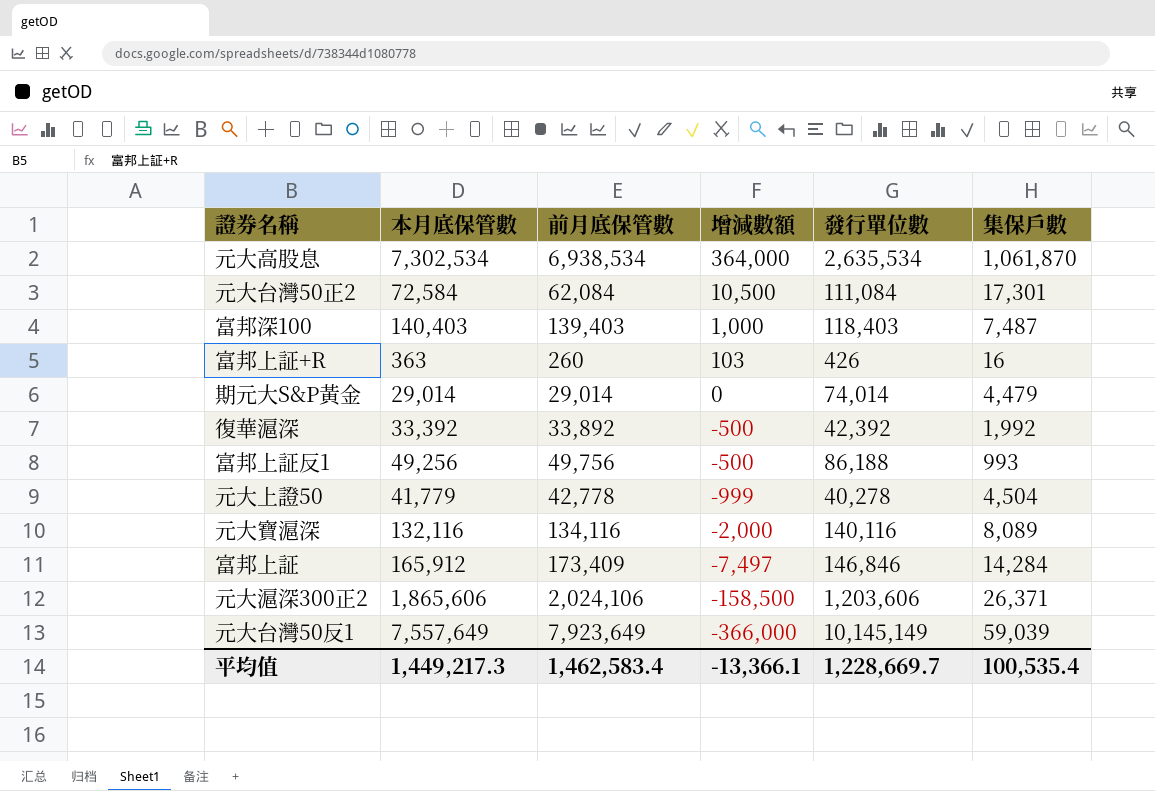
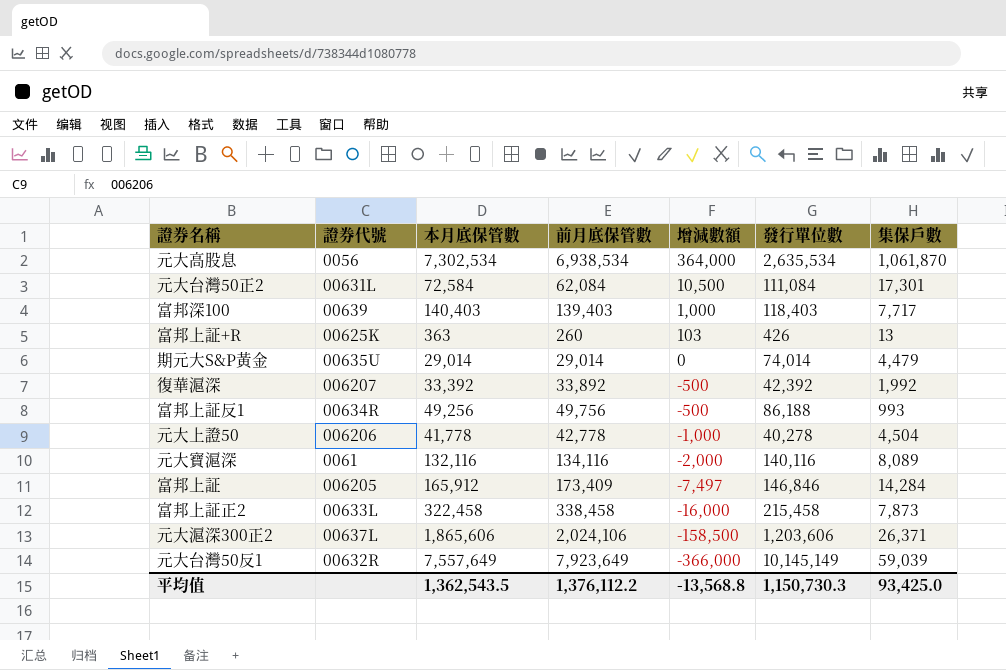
column 證券代號 | position: none -> 2
富邦深100 | 集保戶數: 7,487 -> 7,717
富邦上証+R | 集保戶數: 16 -> 13
元大上證50 | 本月底保管數: 41,779 -> 41,778
元大上證50 | 增減數額: -999 -> -1,000
row 富邦上証正2: none -> 00633L | 322,458 | 338,458 | -16,000 | 215,458 | 7,873
平均值 | 本月底保管數: 1,449,217.3 -> 1,362,543.5
平均值 | 前月底保管數: 1,462,583.4 -> 1,376,112.2
平均值 | 增減數額: -13,366.1 -> -13,568.8
平均值 | 發行單位數: 1,228,669.7 -> 1,150,730.3
平均值 | 集保戶數: 100,535.4 -> 93,425.0

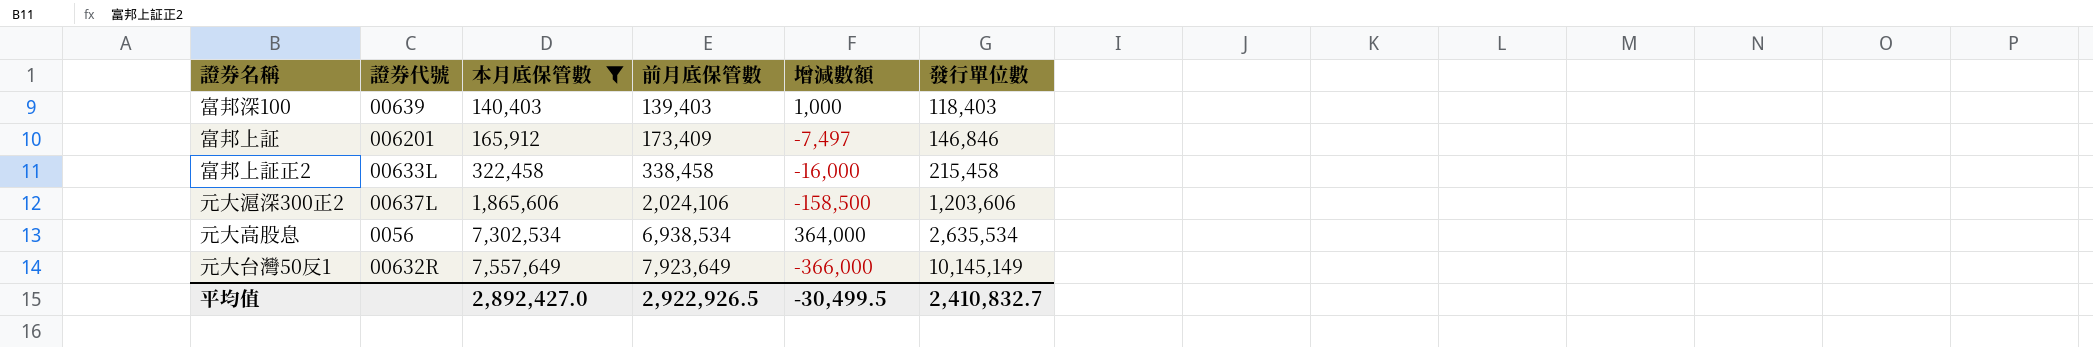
filter: none -> 本月底保管數 >= 140,403
row order: 增減數額 descending -> 本月底保管數 ascending
column 集保戶數 | position: 7 -> none
富邦上証 | 證券代號: 006205 -> 006201
平均值 | 本月底保管數: 1,362,543.5 -> 2,892,427.0
平均值 | 前月底保管數: 1,376,112.2 -> 2,922,926.5
平均值 | 增減數額: -13,568.8 -> -30,499.5
平均值 | 發行單位數: 1,150,730.3 -> 2,410,832.7

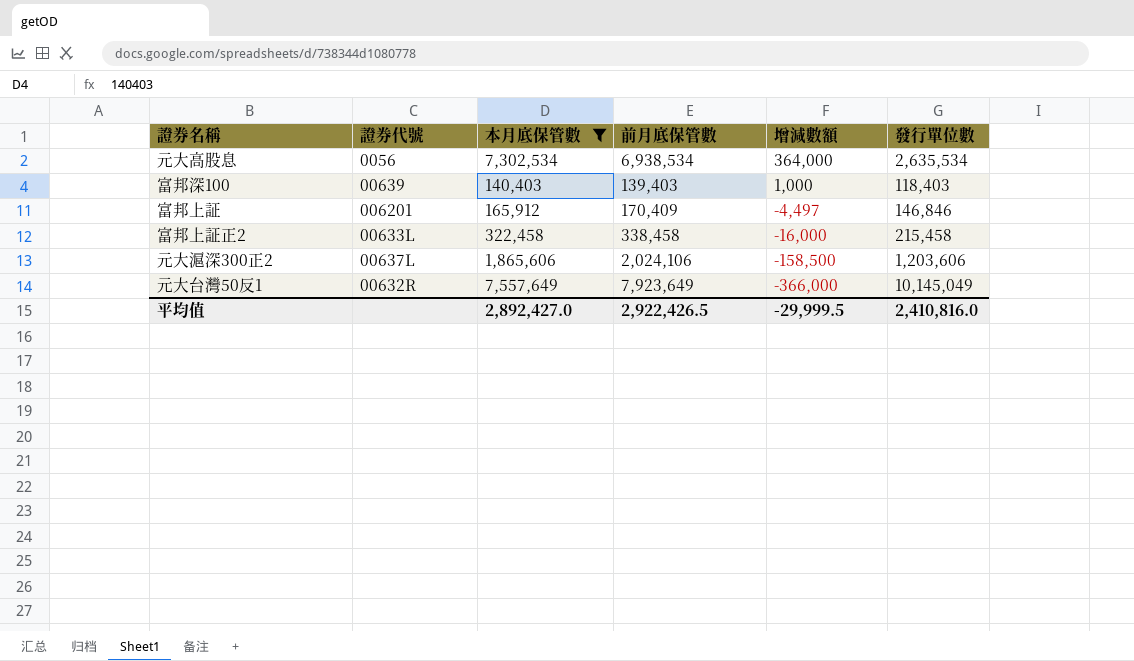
row order: 本月底保管數 ascending -> 增減數額 descending
富邦上証 | 前月底保管數: 173,409 -> 170,409
富邦上証 | 增減數額: -7,497 -> -4,497
元大台灣50反1 | 發行單位數: 10,145,149 -> 10,145,049
平均值 | 前月底保管數: 2,922,926.5 -> 2,922,426.5
平均值 | 增減數額: -30,499.5 -> -29,999.5
平均值 | 發行單位數: 2,410,832.7 -> 2,410,816.0

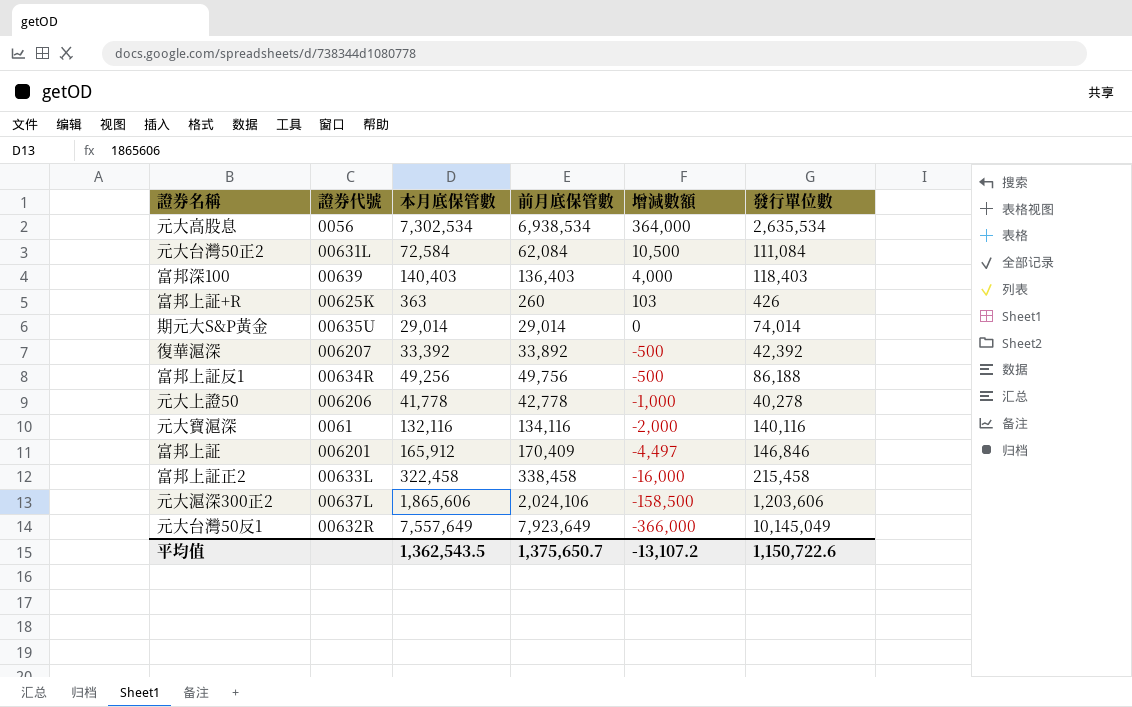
filter: 本月底保管數 >= 140,403 -> none
富邦深100 | 前月底保管數: 139,403 -> 136,403
富邦深100 | 增減數額: 1,000 -> 4,000
平均值 | 本月底保管數: 2,892,427.0 -> 1,362,543.5
平均值 | 前月底保管數: 2,922,426.5 -> 1,375,650.7
平均值 | 增減數額: -29,999.5 -> -13,107.2
平均值 | 發行單位數: 2,410,816.0 -> 1,150,722.6

